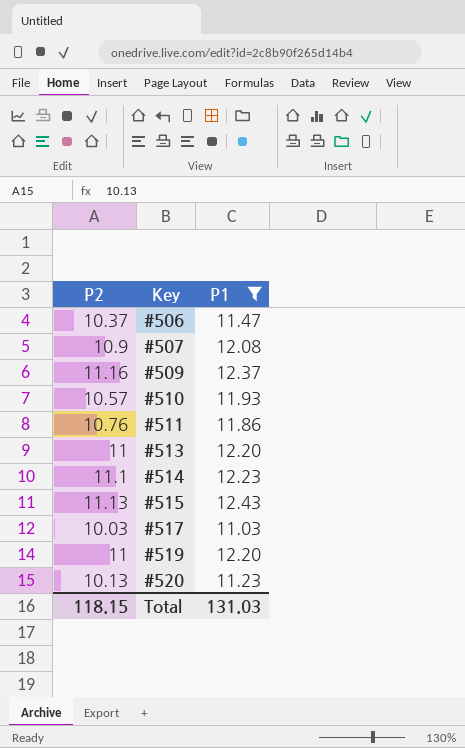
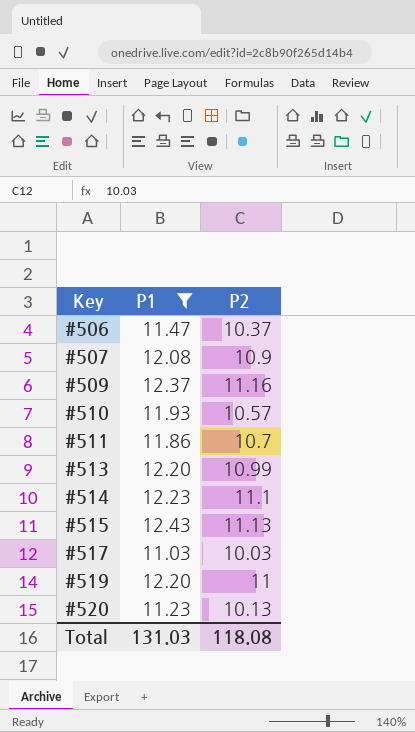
column P2 | position: 1 -> 3
#511 | P2: 10.76 -> 10.7
#513 | P2: 11 -> 10.99
Total | P2: 118.15 -> 118.08

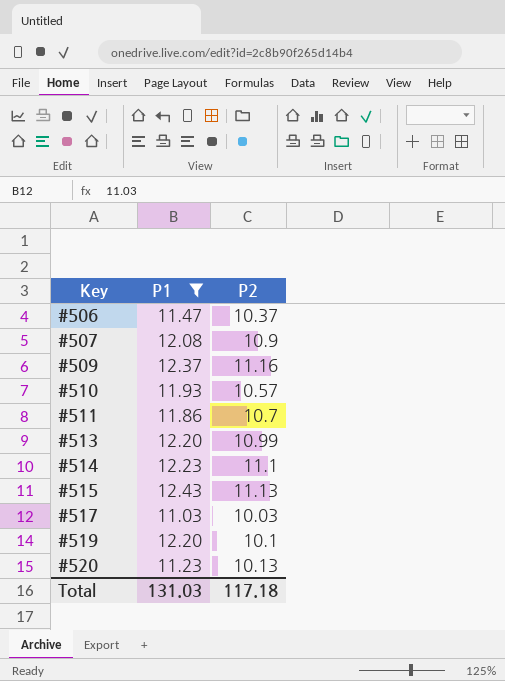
#519 | P2: 11 -> 10.1
Total | P2: 118.08 -> 117.18

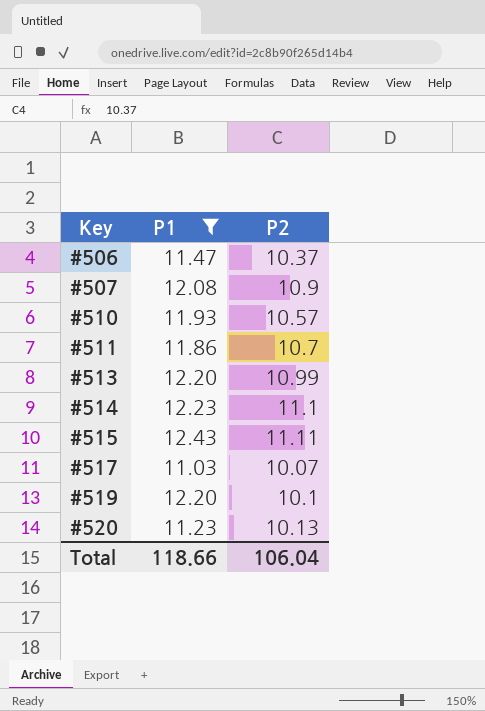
row #509: 12.37 | 11.16 -> none
#515 | P2: 11.13 -> 11.11
#517 | P2: 10.03 -> 10.07
Total | P1: 131.03 -> 118.66
Total | P2: 117.18 -> 106.04

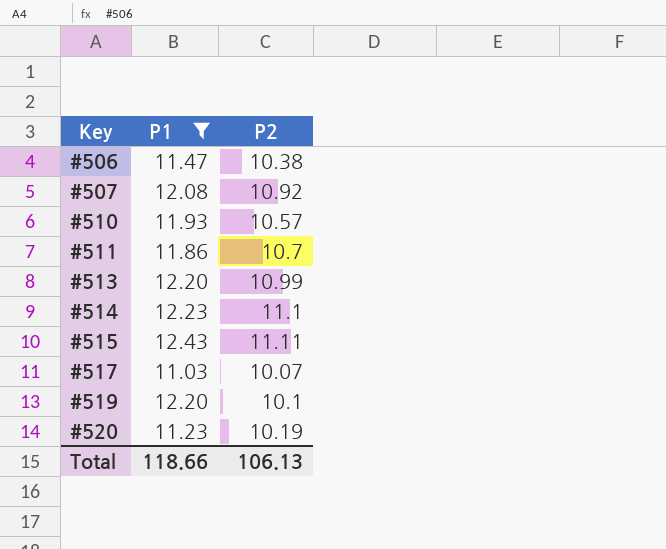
#506 | P2: 10.37 -> 10.38
#507 | P2: 10.9 -> 10.92
#520 | P2: 10.13 -> 10.19
Total | P2: 106.04 -> 106.13

